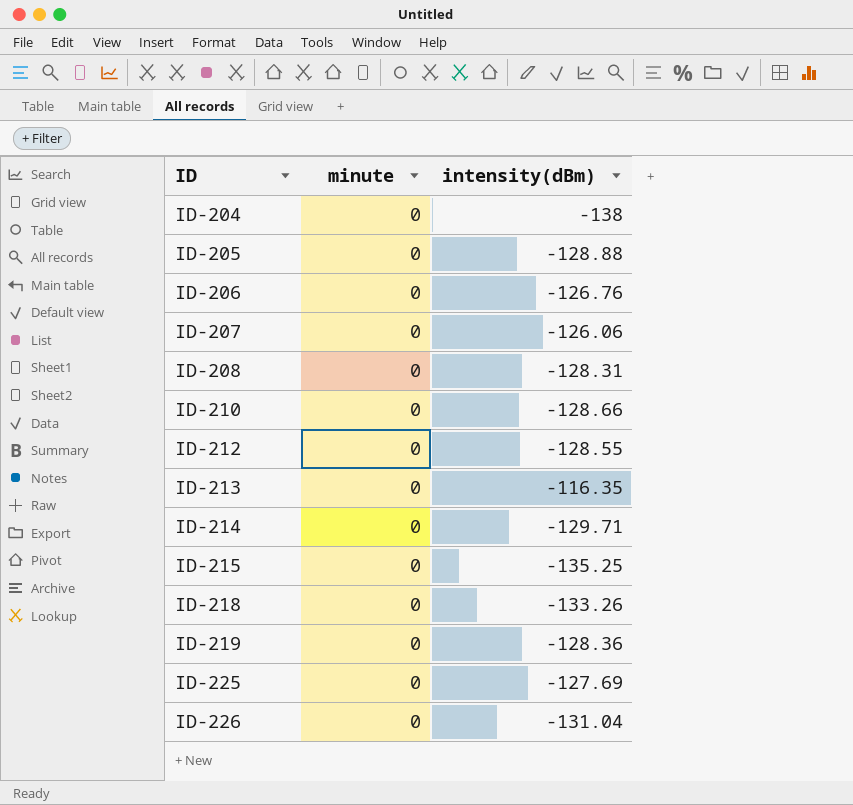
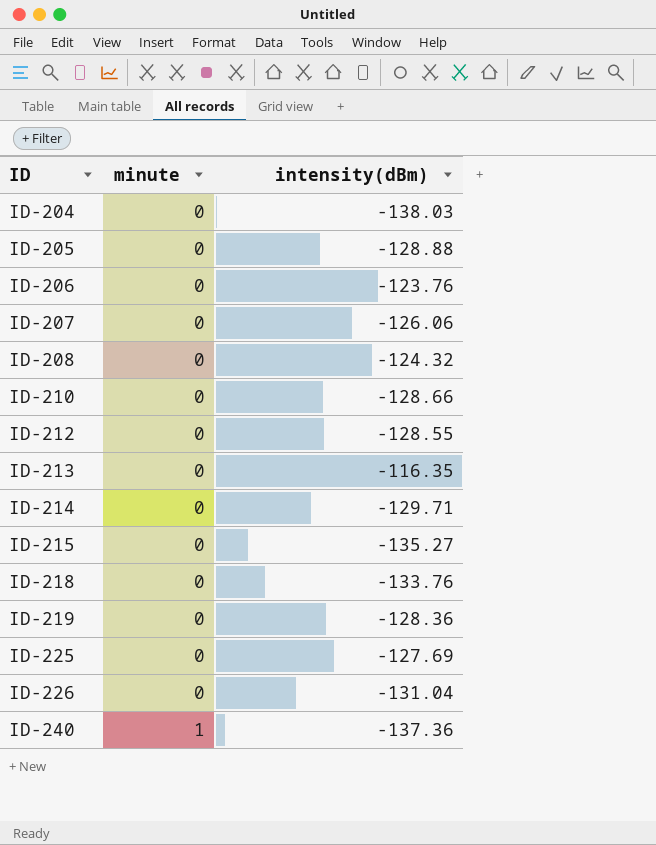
ID-204 | intensity(dBm): -138 -> -138.03
ID-206 | intensity(dBm): -126.76 -> -123.76
ID-208 | intensity(dBm): -128.31 -> -124.32
ID-215 | intensity(dBm): -135.25 -> -135.27
ID-218 | intensity(dBm): -133.26 -> -133.76
row ID-240: none -> 1 | -137.36

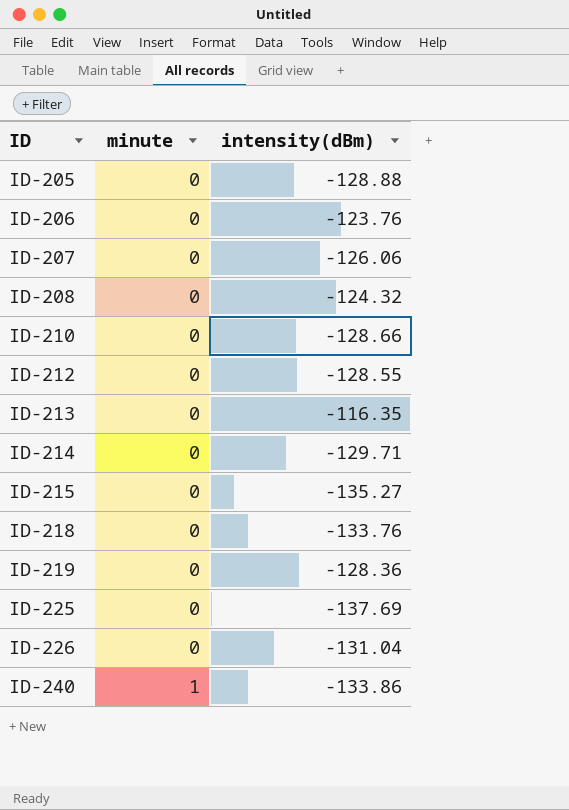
row ID-204: 0 | -138.03 -> none
ID-225 | intensity(dBm): -127.69 -> -137.69
ID-240 | intensity(dBm): -137.36 -> -133.86

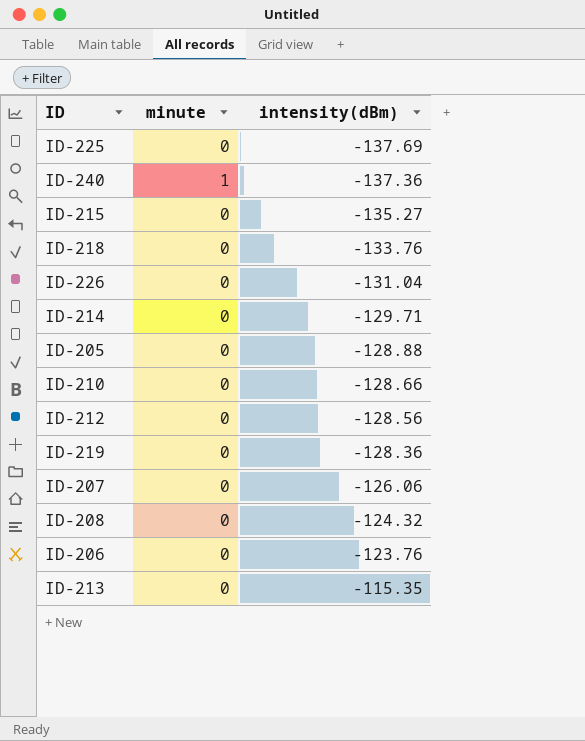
row order: ID ascending -> intensity(dBm) ascending
ID-240 | intensity(dBm): -133.86 -> -137.36
ID-212 | intensity(dBm): -128.55 -> -128.56
ID-213 | intensity(dBm): -116.35 -> -115.35

